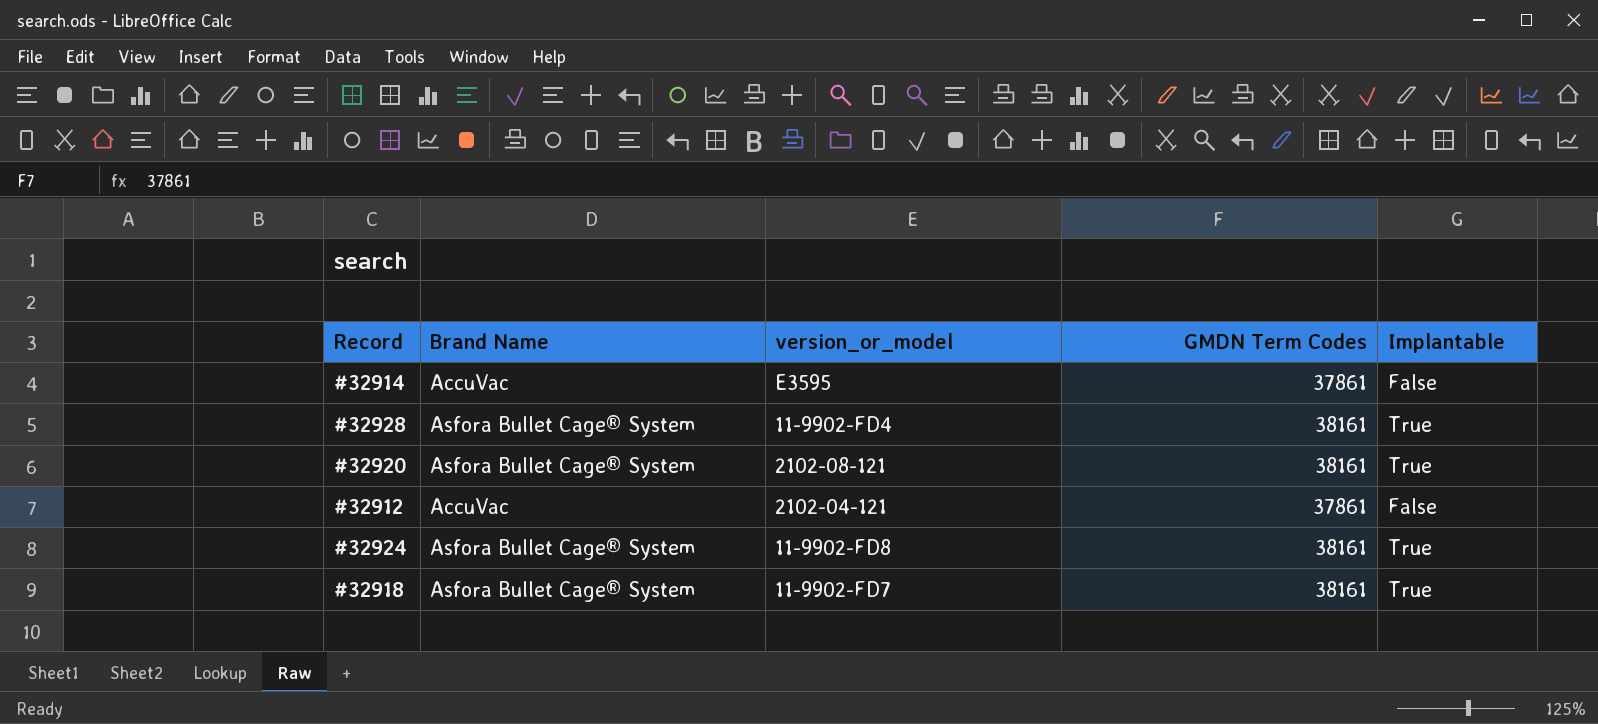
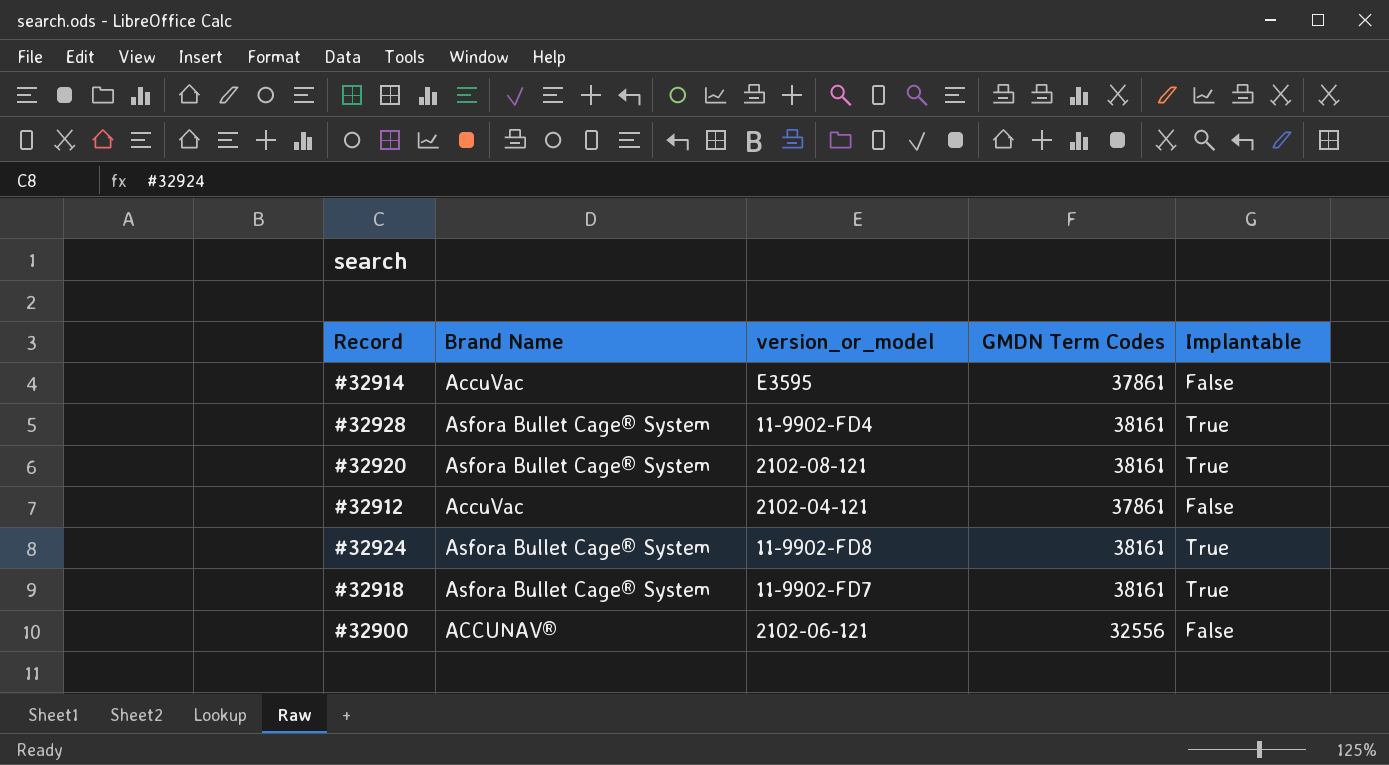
row #32900: none -> ACCUNAV® | 2102-06-121 | 32556 | False

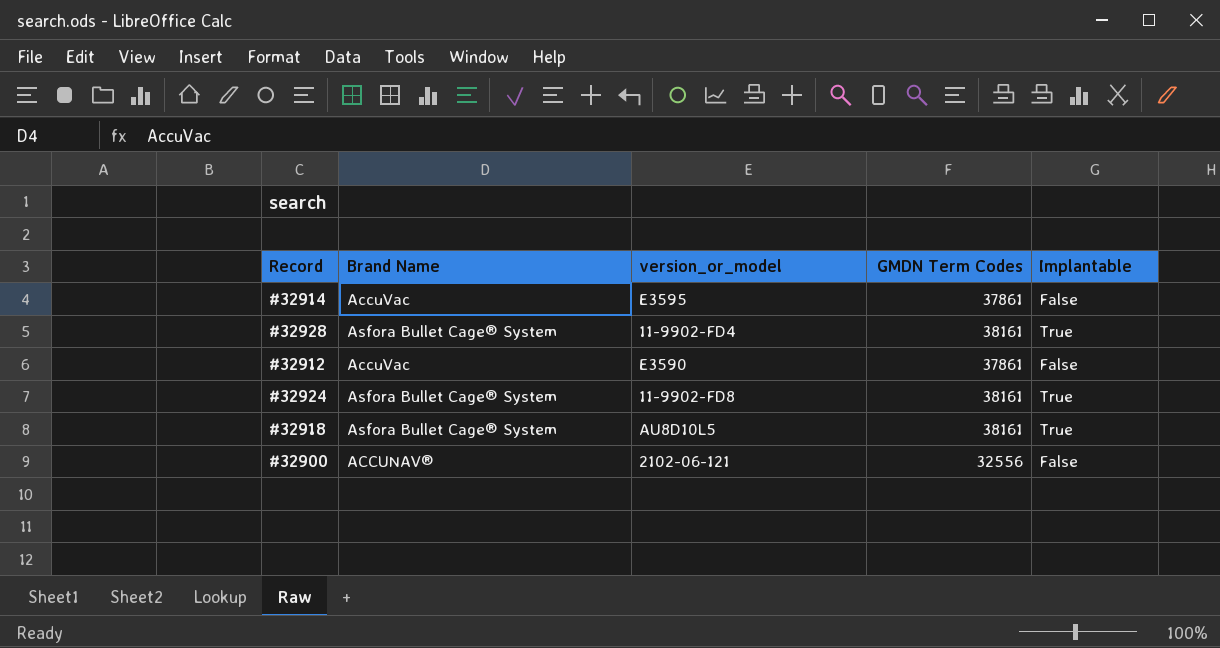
row #32920: Asfora Bullet Cage® System | 2102-08-121 | 38161 | True -> none
#32912 | version_or_model: 2102-04-121 -> E3590
#32918 | version_or_model: 11-9902-FD7 -> AU8D10L5

